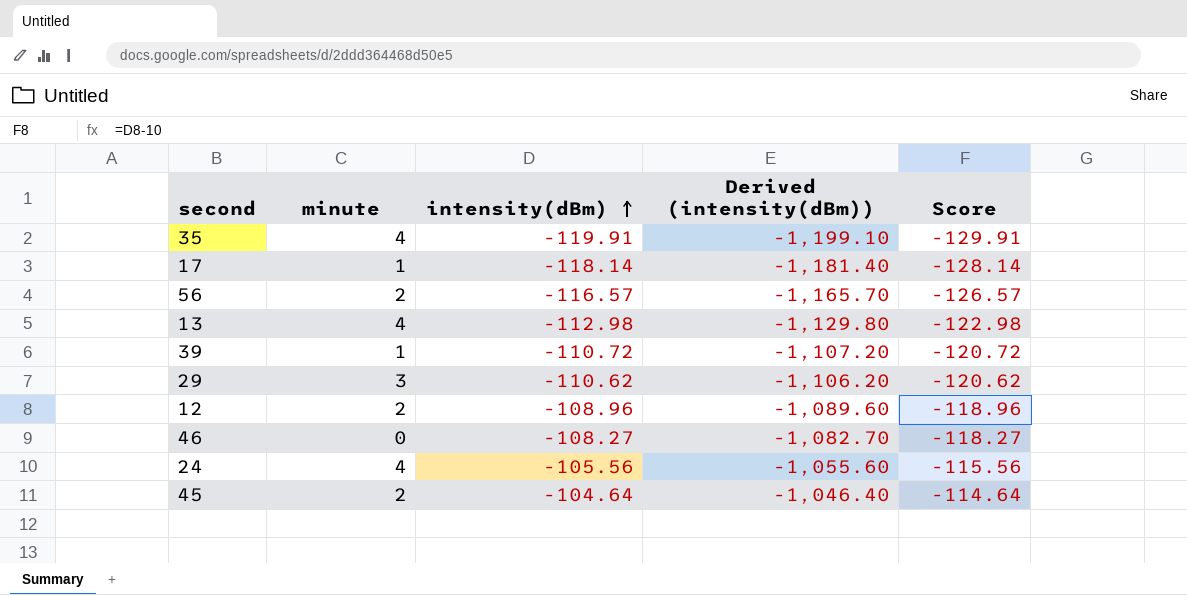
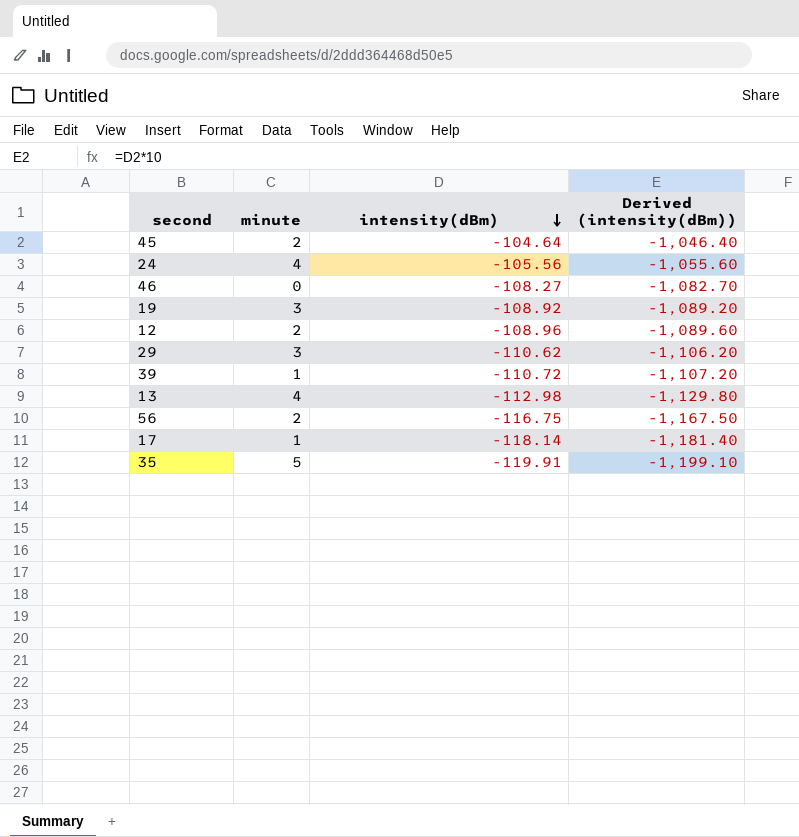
row order: intensity(dBm) ascending -> intensity(dBm) descending
column Score | formula: [intensity(dBm)] - 10 -> none
row 19: none -> 3 | -108.92 | -1,089.20
56 | intensity(dBm): -116.57 -> -116.75
56 | Derived (intensity(dBm)): -1,165.70 -> -1,167.50
35 | minute: 4 -> 5

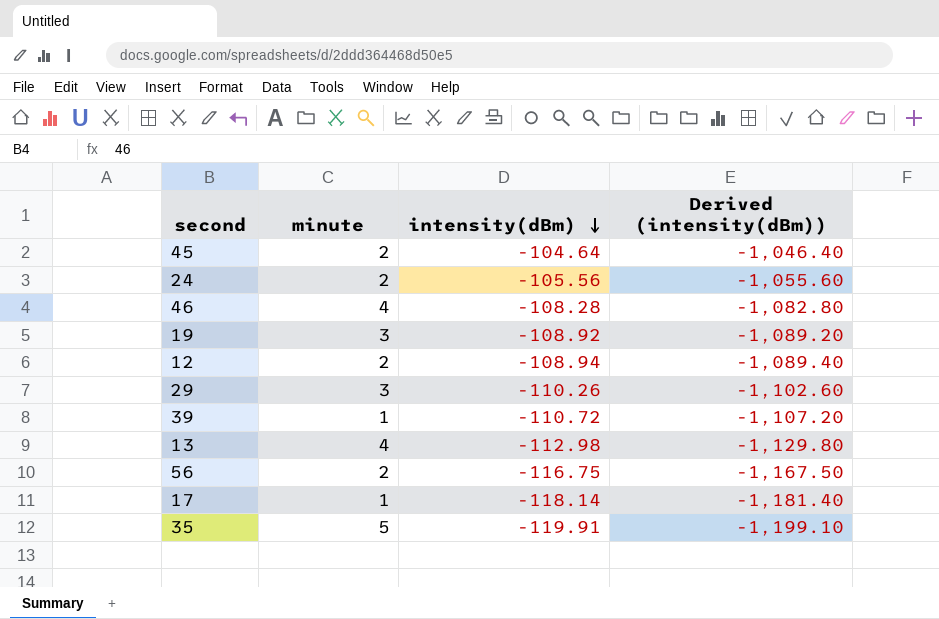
24 | minute: 4 -> 2
46 | minute: 0 -> 4
46 | intensity(dBm): -108.27 -> -108.28
46 | Derived (intensity(dBm)): -1,082.70 -> -1,082.80
12 | intensity(dBm): -108.96 -> -108.94
12 | Derived (intensity(dBm)): -1,089.60 -> -1,089.40
29 | intensity(dBm): -110.62 -> -110.26
29 | Derived (intensity(dBm)): -1,106.20 -> -1,102.60

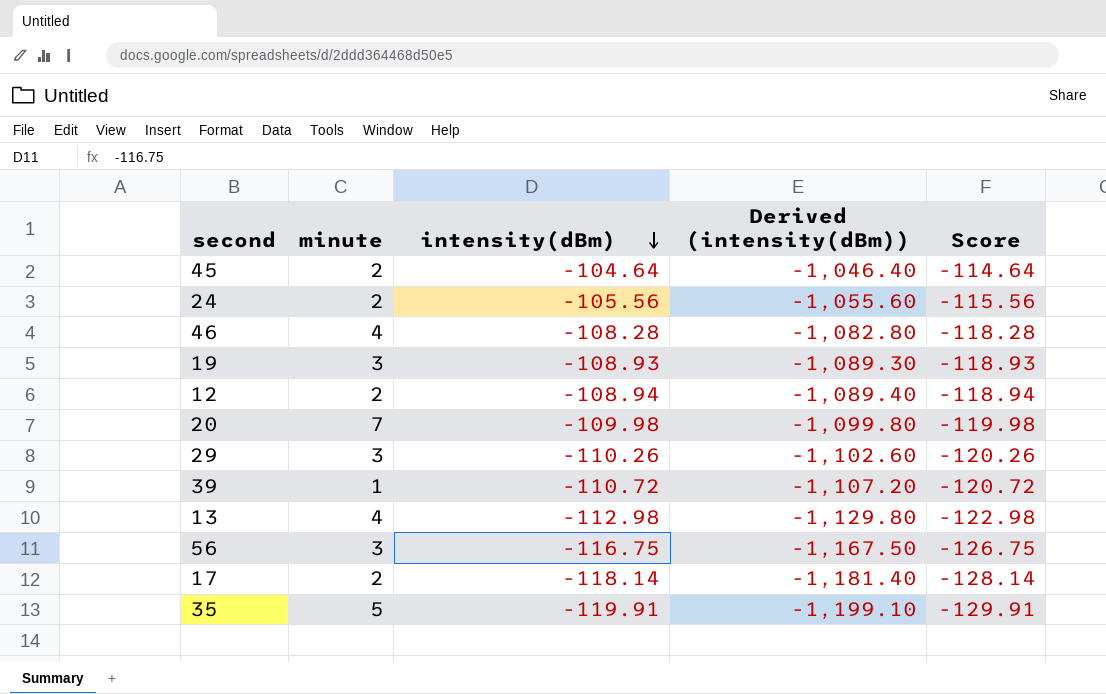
column Score | formula: none -> [intensity(dBm)] - 10
19 | intensity(dBm): -108.92 -> -108.93
19 | Derived (intensity(dBm)): -1,089.20 -> -1,089.30
row 20: none -> 7 | -109.98 | -1,099.80 | -119.98
56 | minute: 2 -> 3
17 | minute: 1 -> 2

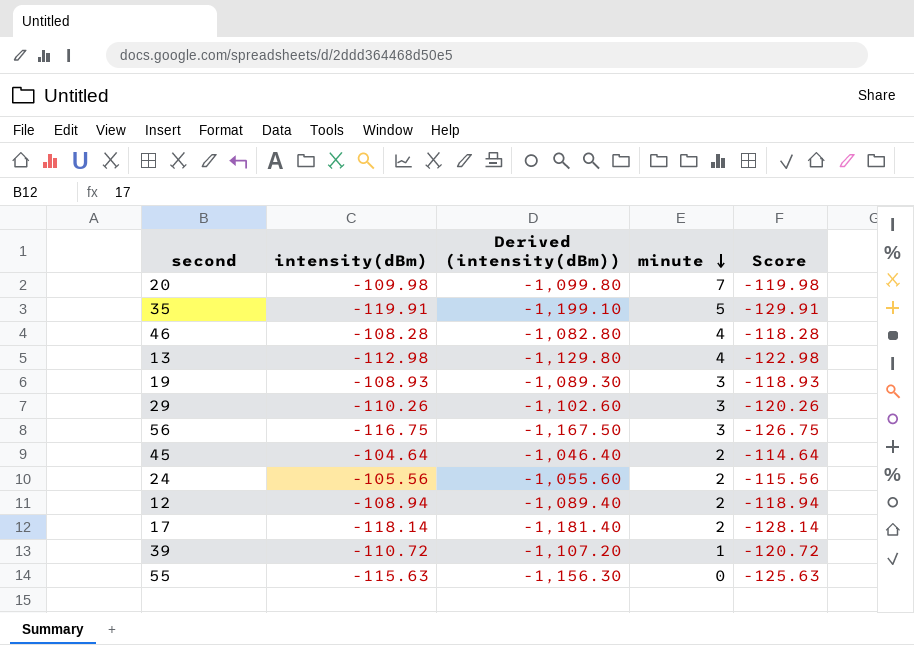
row order: intensity(dBm) descending -> minute descending
column minute | position: 2 -> 4
row 55: none -> -115.63 | -1,156.30 | 0 | -125.63

